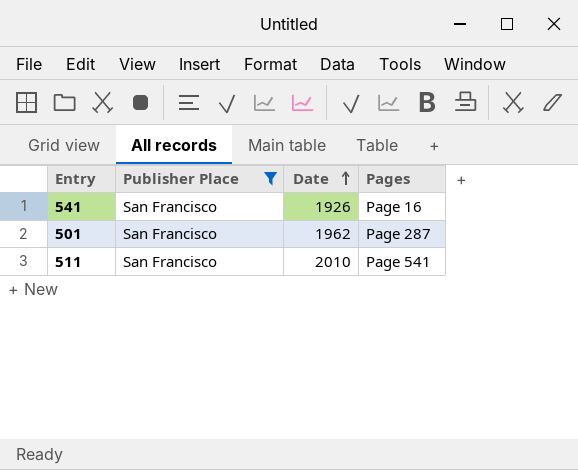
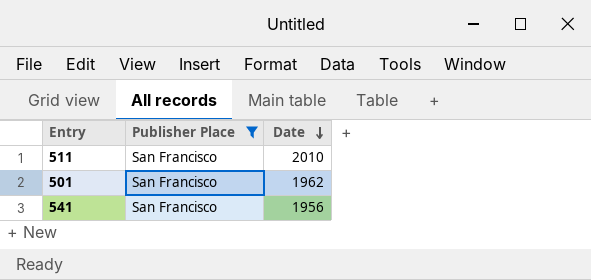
row order: Date ascending -> Date descending
column Pages | position: 4 -> none
541 | Date: 1926 -> 1956

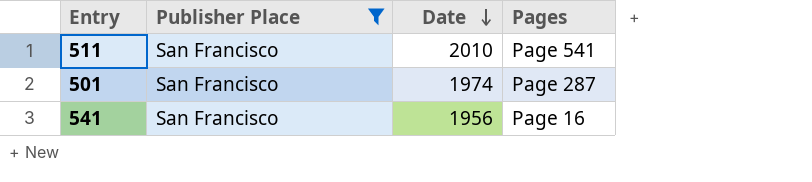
column Pages | position: none -> 4
501 | Date: 1962 -> 1974

